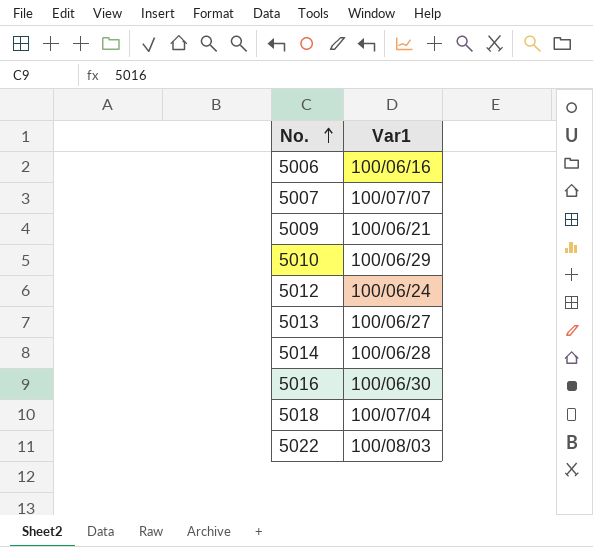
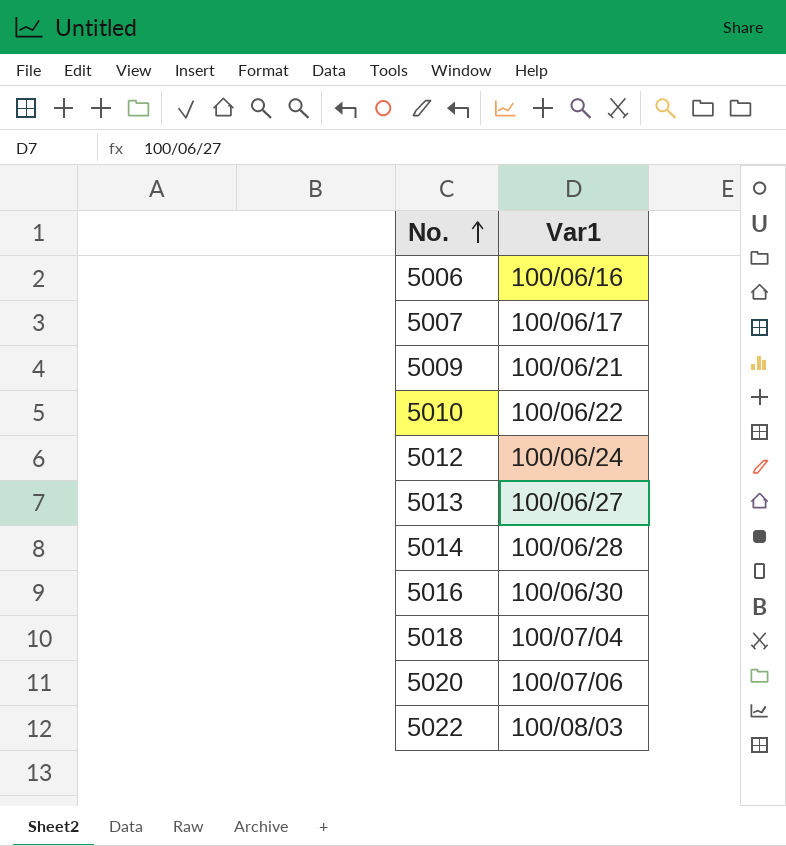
5007 | Var1: 100/07/07 -> 100/06/17
5010 | Var1: 100/06/29 -> 100/06/22
row 5020: none -> 100/07/06

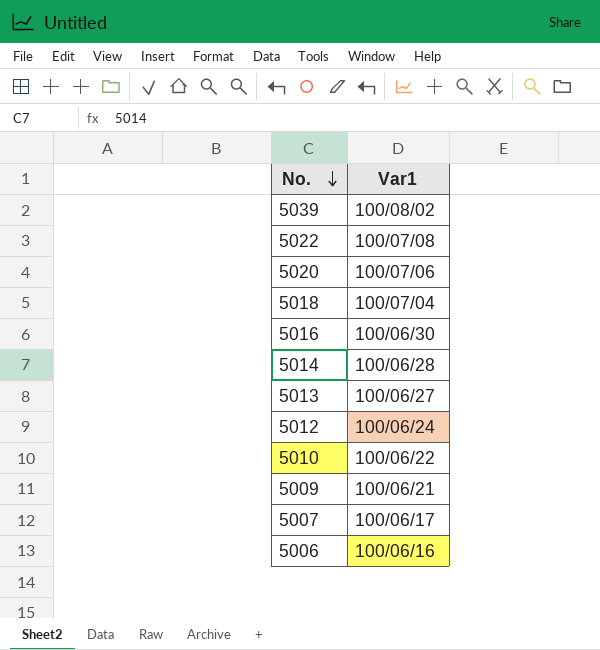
row order: No. ascending -> No. descending
row 5039: none -> 100/08/02
5022 | Var1: 100/08/03 -> 100/07/08

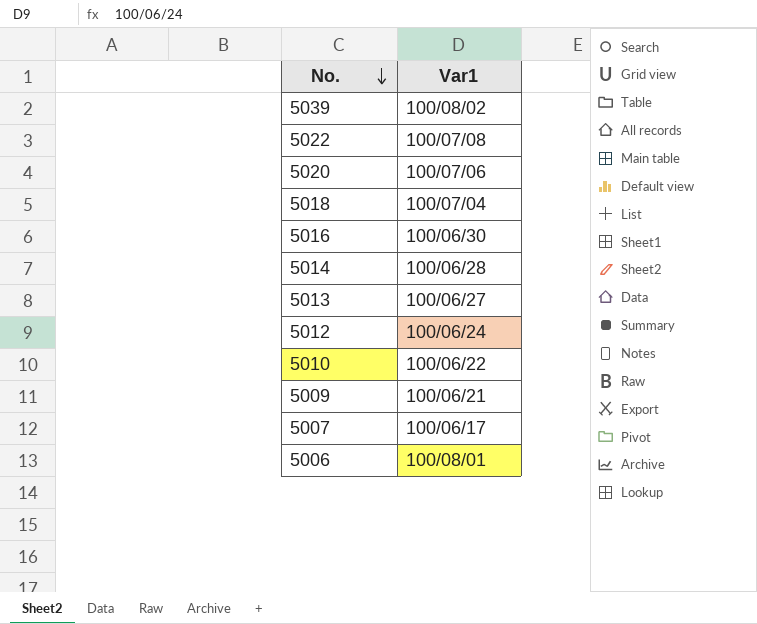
5006 | Var1: 100/06/16 -> 100/08/01

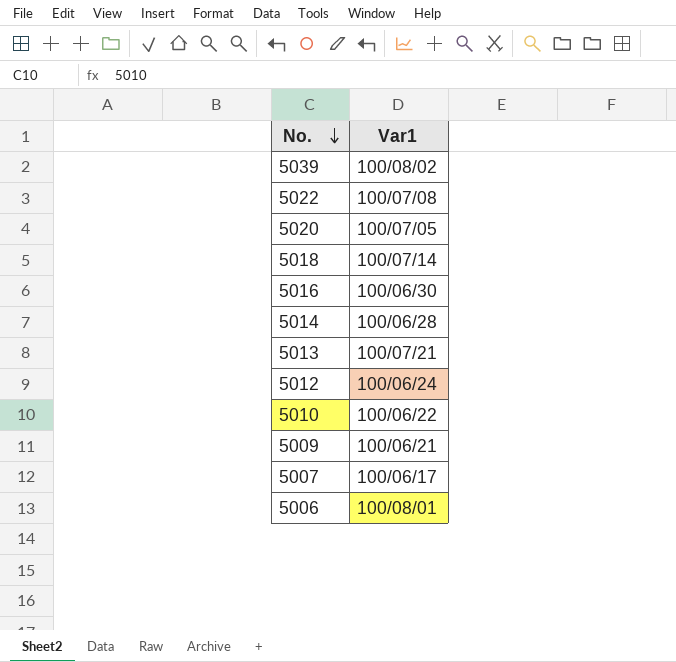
5020 | Var1: 100/07/06 -> 100/07/05
5018 | Var1: 100/07/04 -> 100/07/14
5013 | Var1: 100/06/27 -> 100/07/21

